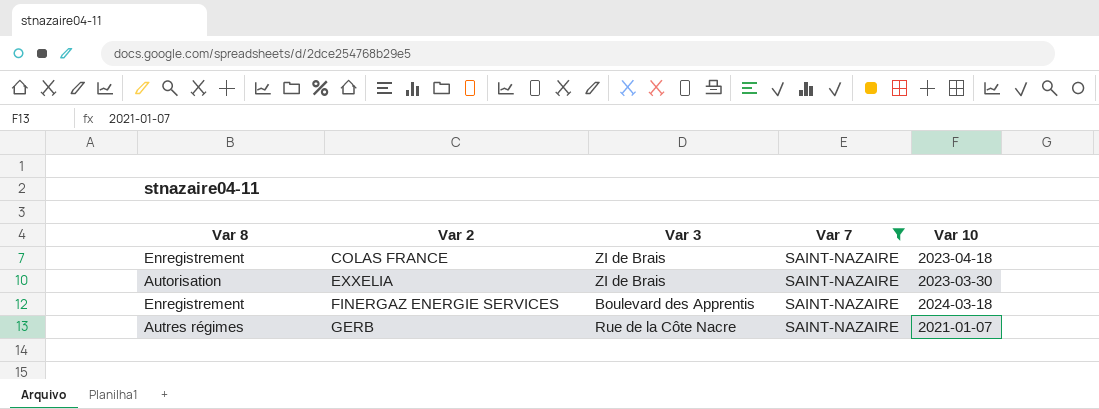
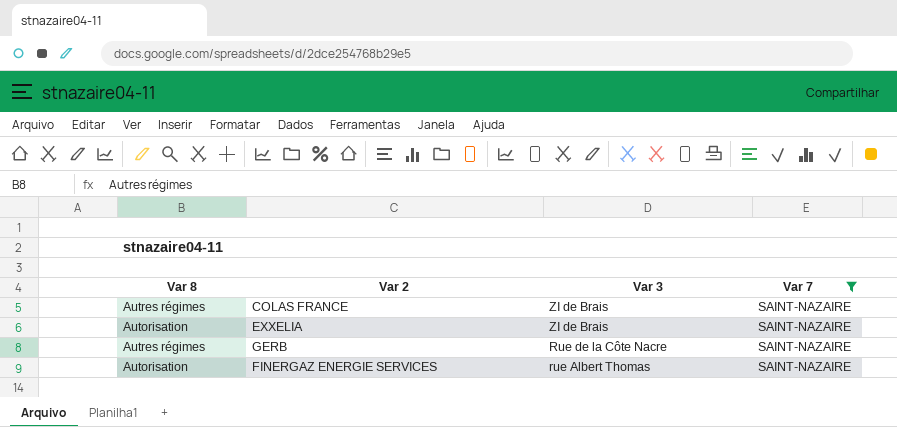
row order: Var 2 ascending -> Var 3 descending
column Var 10 | position: 5 -> none
COLAS FRANCE | Var 8: Enregistrement -> Autres régimes
FINERGAZ ENERGIE SERVICES | Var 8: Enregistrement -> Autorisation
FINERGAZ ENERGIE SERVICES | Var 3: Boulevard des Apprentis -> rue Albert Thomas

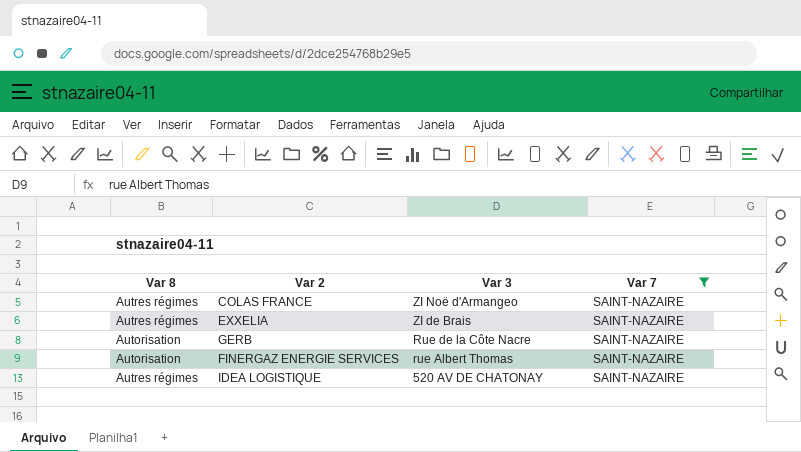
COLAS FRANCE | Var 3: ZI de Brais -> ZI Noë d'Armangeo
EXXELIA | Var 8: Autorisation -> Autres régimes
GERB | Var 8: Autres régimes -> Autorisation
row IDEA LOGISTIQUE: none -> Autres régimes | 520 AV DE CHATONAY | SAINT-NAZAIRE

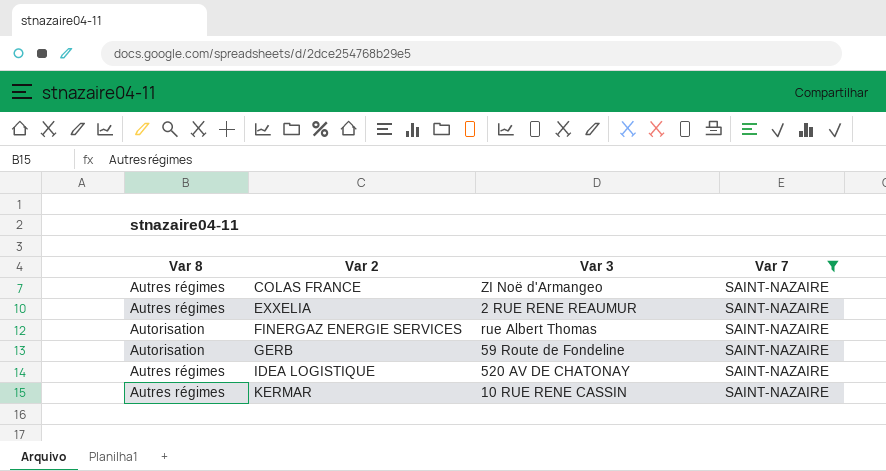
row order: Var 3 descending -> Var 2 ascending
EXXELIA | Var 3: ZI de Brais -> 2 RUE RENE REAUMUR
GERB | Var 3: Rue de la Côte Nacre -> 59 Route de Fondeline
row KERMAR: none -> Autres régimes | 10 RUE RENE CASSIN | SAINT-NAZAIRE

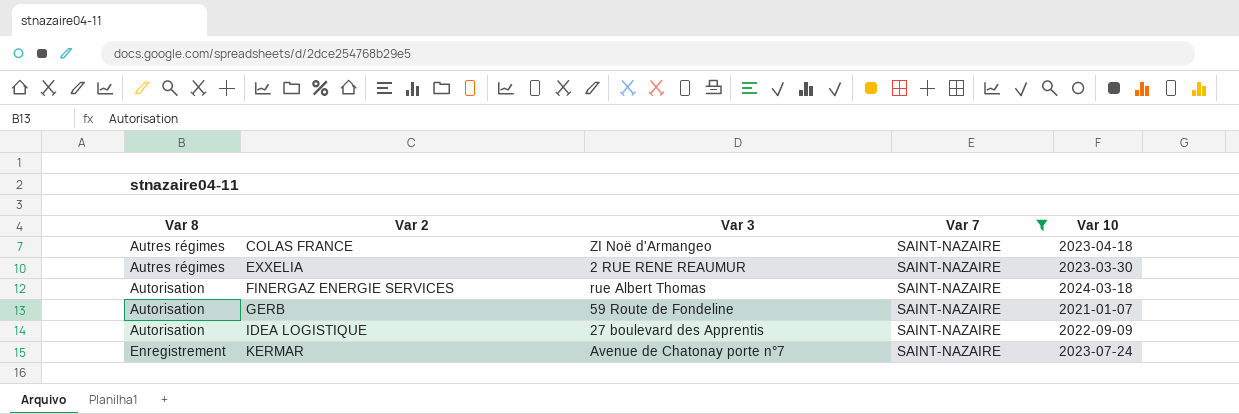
column Var 10 | position: none -> 5
IDEA LOGISTIQUE | Var 8: Autres régimes -> Autorisation
IDEA LOGISTIQUE | Var 3: 520 AV DE CHATONAY -> 27 boulevard des Apprentis
KERMAR | Var 8: Autres régimes -> Enregistrement
KERMAR | Var 3: 10 RUE RENE CASSIN -> Avenue de Chatonay porte n°7

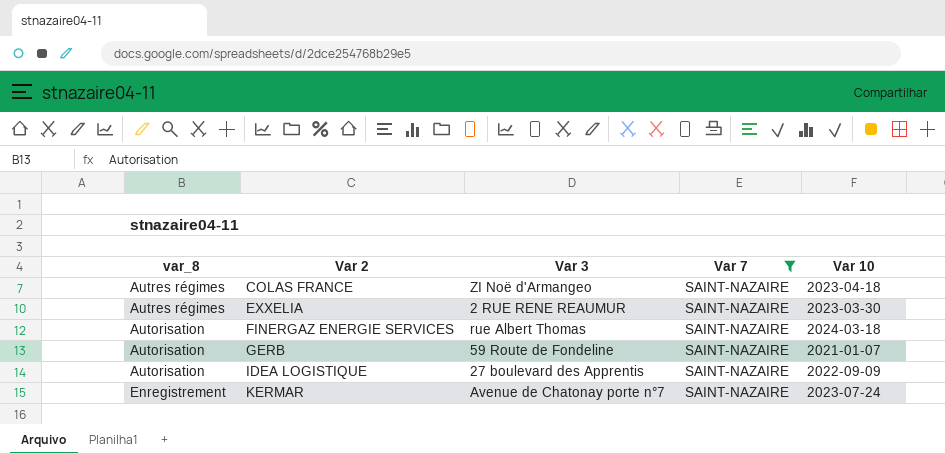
column name: Var 8 -> var_8

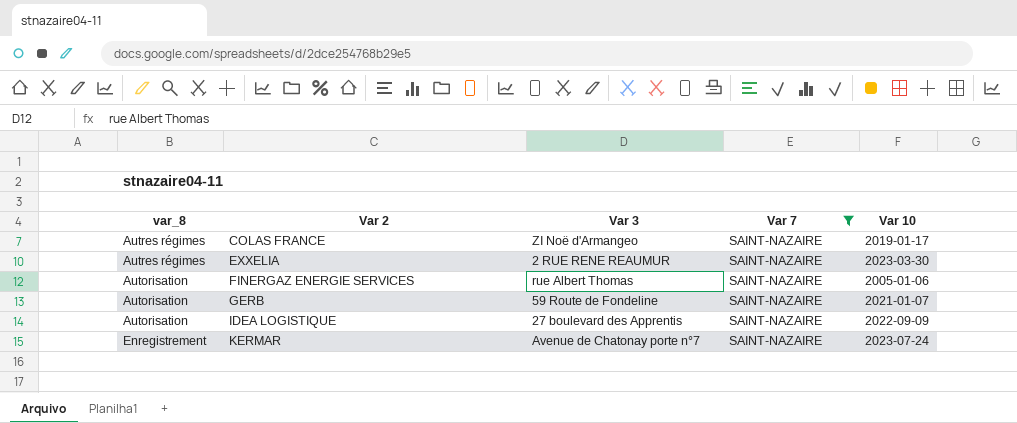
COLAS FRANCE | Var 10: 2023-04-18 -> 2019-01-17
FINERGAZ ENERGIE SERVICES | Var 10: 2024-03-18 -> 2005-01-06

